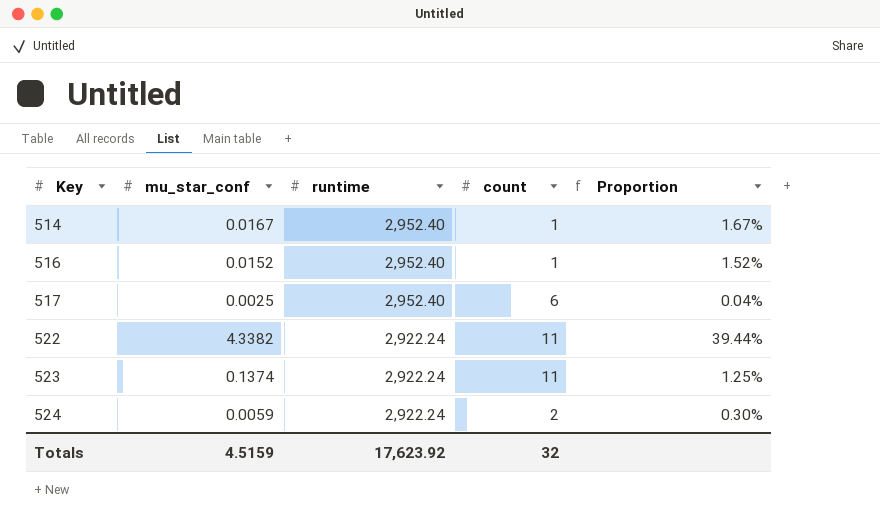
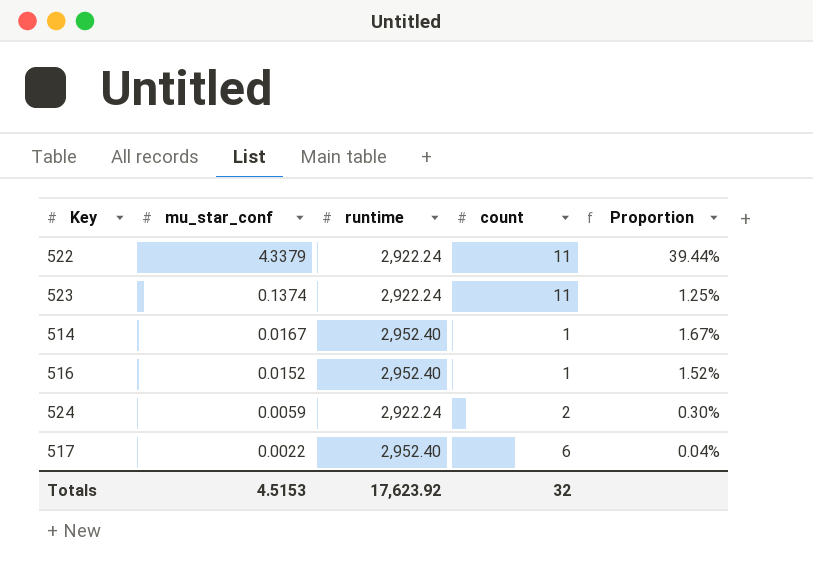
row order: Key ascending -> mu_star_conf descending
522 | mu_star_conf: 4.3382 -> 4.3379
517 | mu_star_conf: 0.0025 -> 0.0022
Totals | mu_star_conf: 4.5159 -> 4.5153

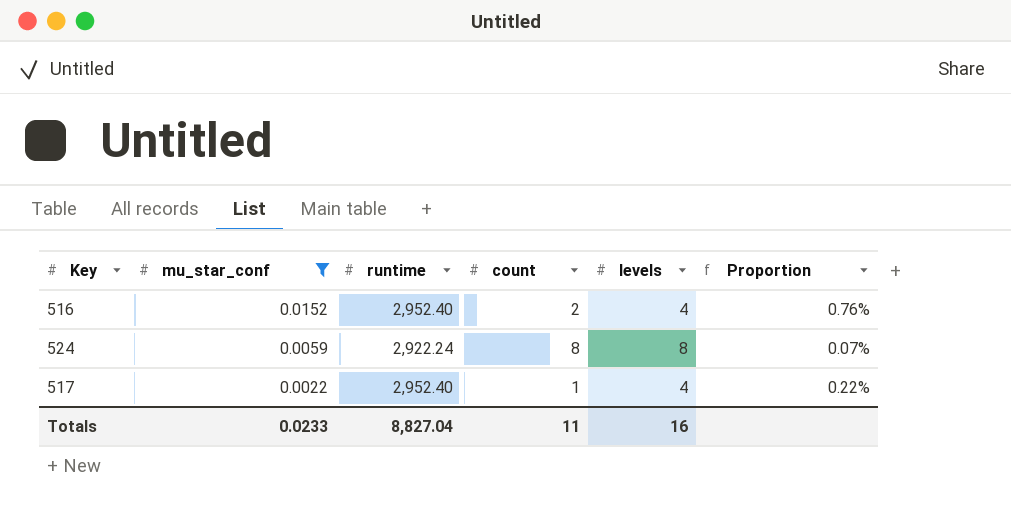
filter: none -> mu_star_conf <= 0.0152
column levels | position: none -> 5
516 | count: 1 -> 2
516 | Proportion: 1.52% -> 0.76%
524 | count: 2 -> 8
524 | Proportion: 0.30% -> 0.07%
517 | count: 6 -> 1
517 | Proportion: 0.04% -> 0.22%
Totals | mu_star_conf: 4.5153 -> 0.0233
Totals | runtime: 17,623.92 -> 8,827.04
Totals | count: 32 -> 11

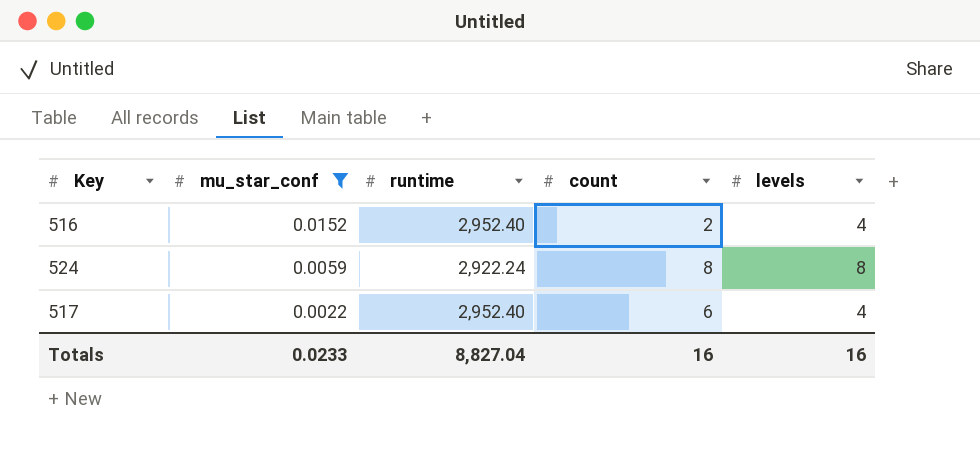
column Proportion | formula: [mu_star_conf] / [count] -> none
517 | count: 1 -> 6
Totals | count: 11 -> 16

